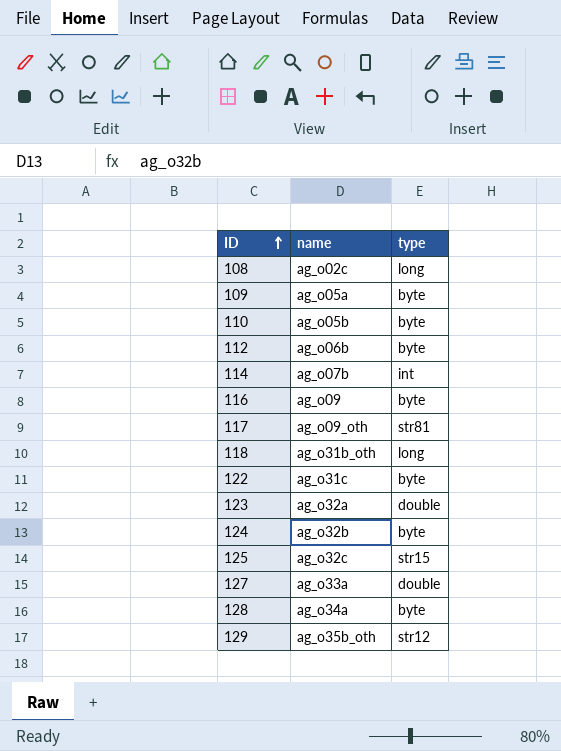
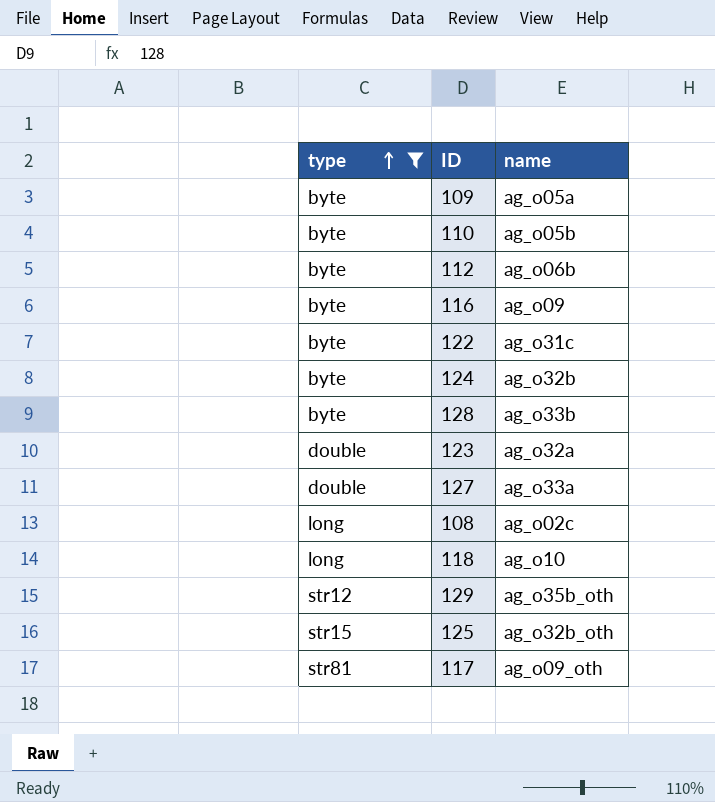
filter: none -> type != int
row order: ID ascending -> type ascending
column type | position: 3 -> 1
128 | name: ag_o34a -> ag_o33b
118 | name: ag_o31b_oth -> ag_o10
125 | name: ag_o32c -> ag_o32b_oth

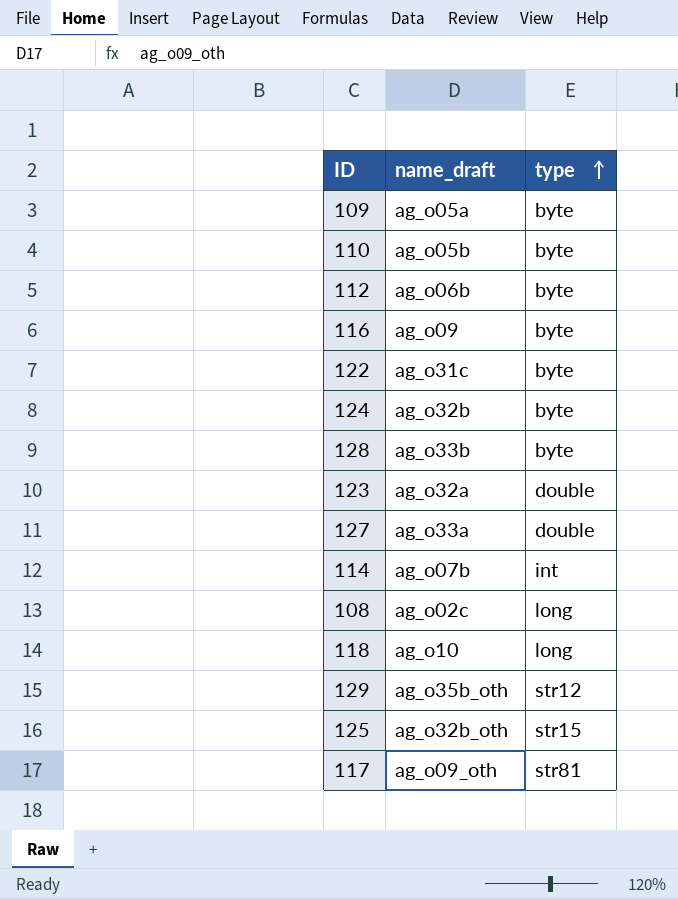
filter: type != int -> none
column name: name -> name_draft
column type | position: 1 -> 3

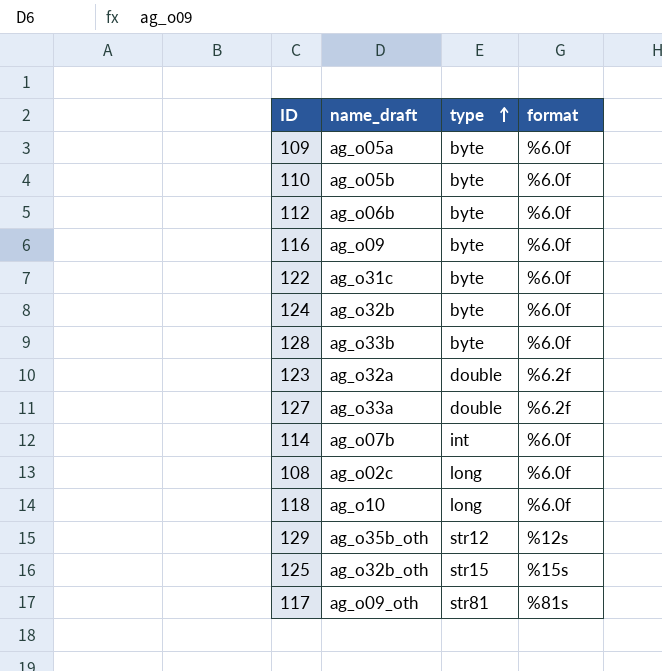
column format | position: none -> 4

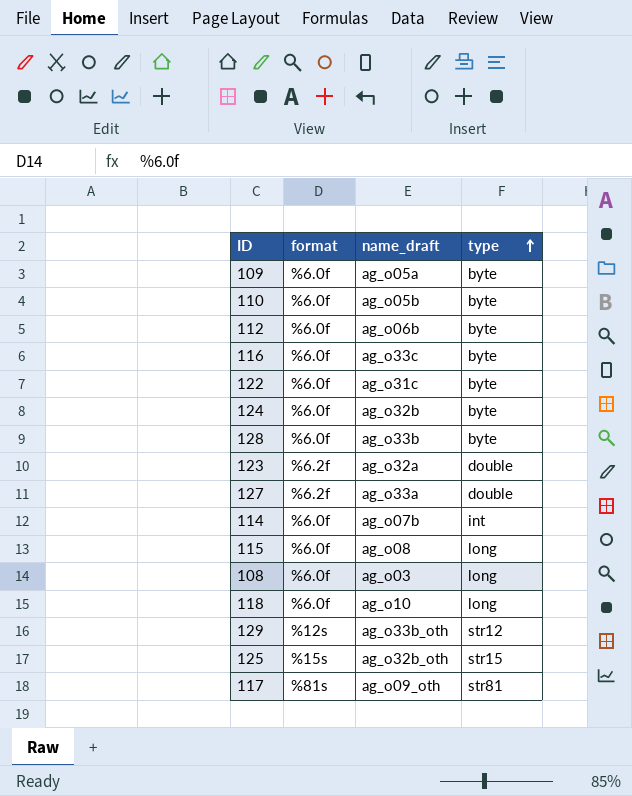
column format | position: 4 -> 2
116 | name_draft: ag_o09 -> ag_o33c
row 115: none -> %6.0f | ag_o08 | long
108 | name_draft: ag_o02c -> ag_o03
129 | name_draft: ag_o35b_oth -> ag_o33b_oth

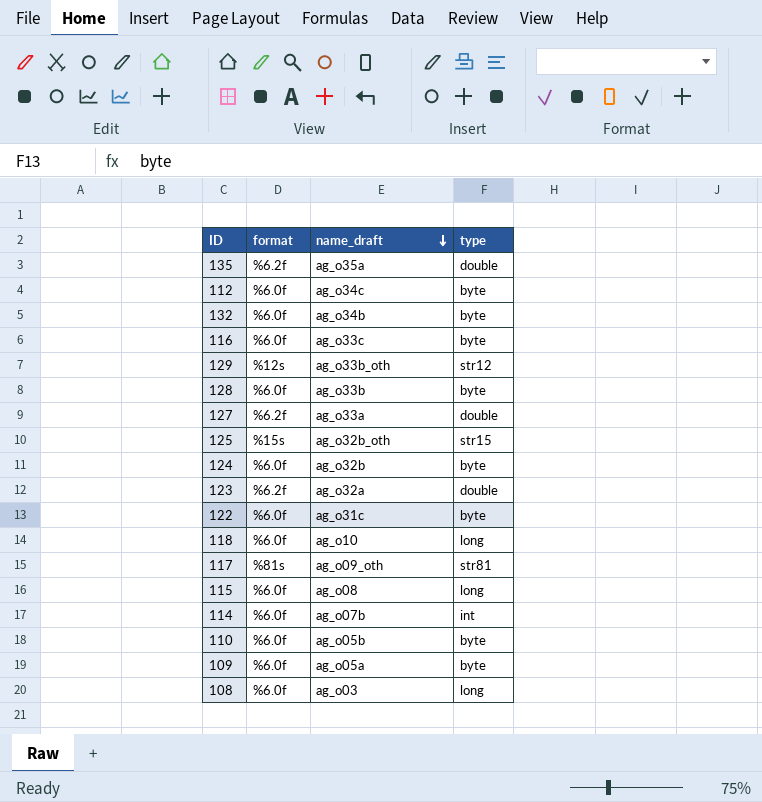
row order: type ascending -> name_draft descending
row 135: none -> %6.2f | ag_o35a | double
112 | name_draft: ag_o06b -> ag_o34c
row 132: none -> %6.0f | ag_o34b | byte

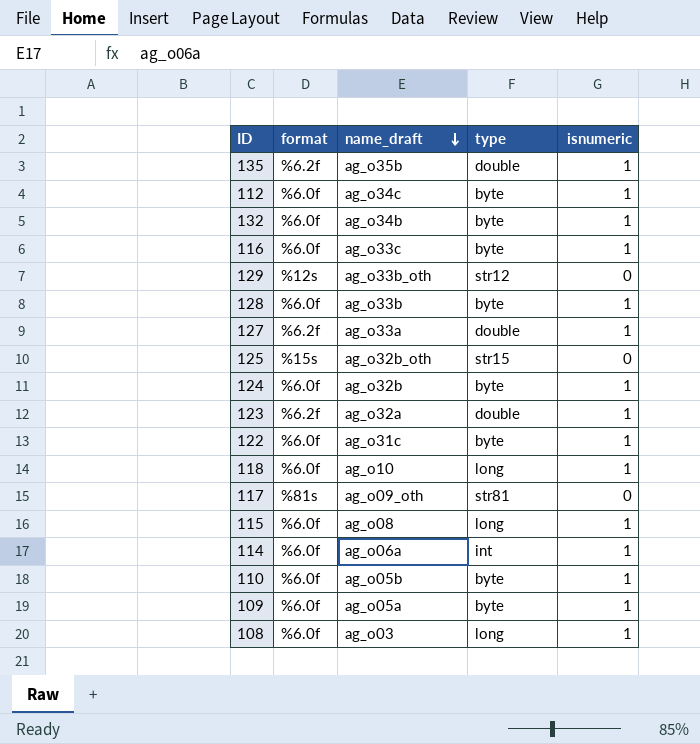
column isnumeric | position: none -> 5
135 | name_draft: ag_o35a -> ag_o35b
114 | name_draft: ag_o07b -> ag_o06a

